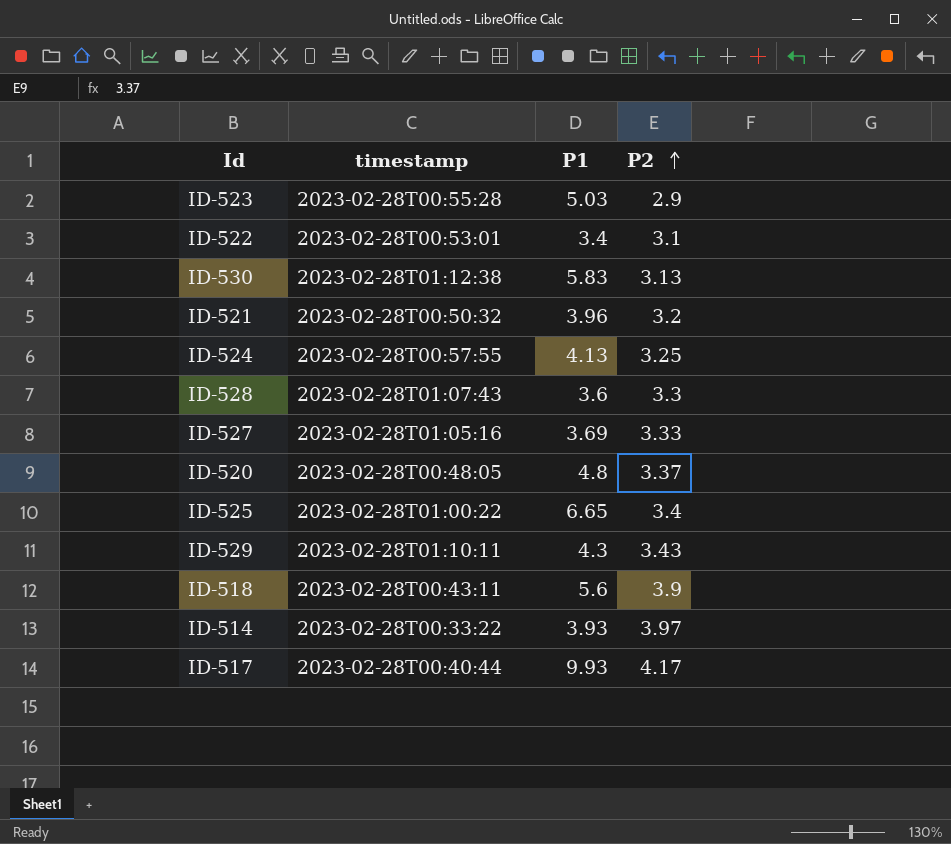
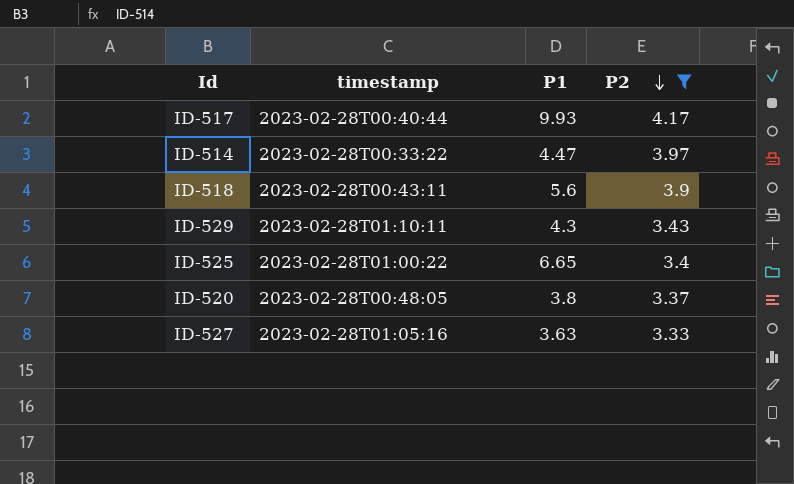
filter: none -> P2 >= 3.33
row order: P2 ascending -> P2 descending
ID-514 | P1: 3.93 -> 4.47
ID-520 | P1: 4.8 -> 3.8
ID-527 | P1: 3.69 -> 3.63

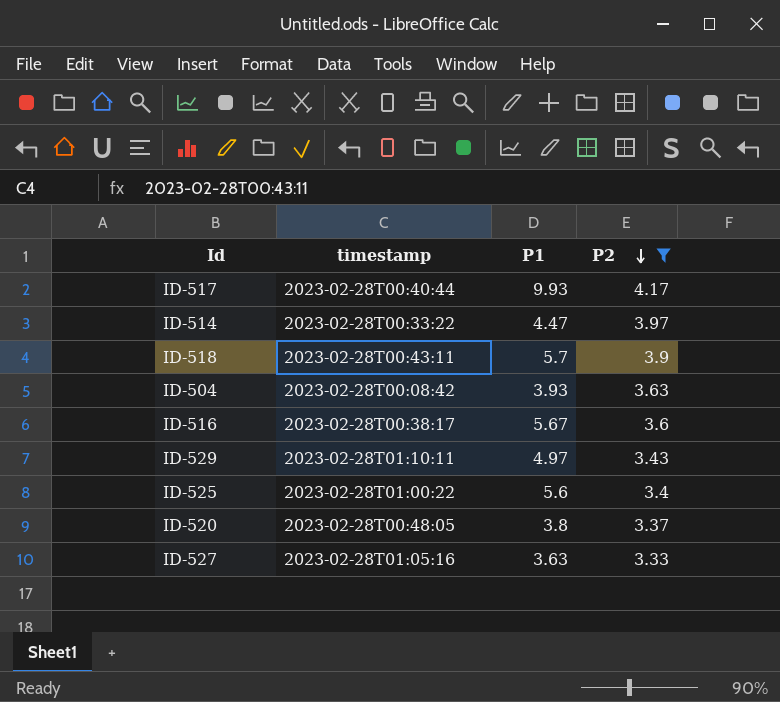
ID-518 | P1: 5.6 -> 5.7
row ID-504: none -> 2023-02-28T00:08:42 | 3.93 | 3.63
row ID-516: none -> 2023-02-28T00:38:17 | 5.67 | 3.6
ID-529 | P1: 4.3 -> 4.97
ID-525 | P1: 6.65 -> 5.6

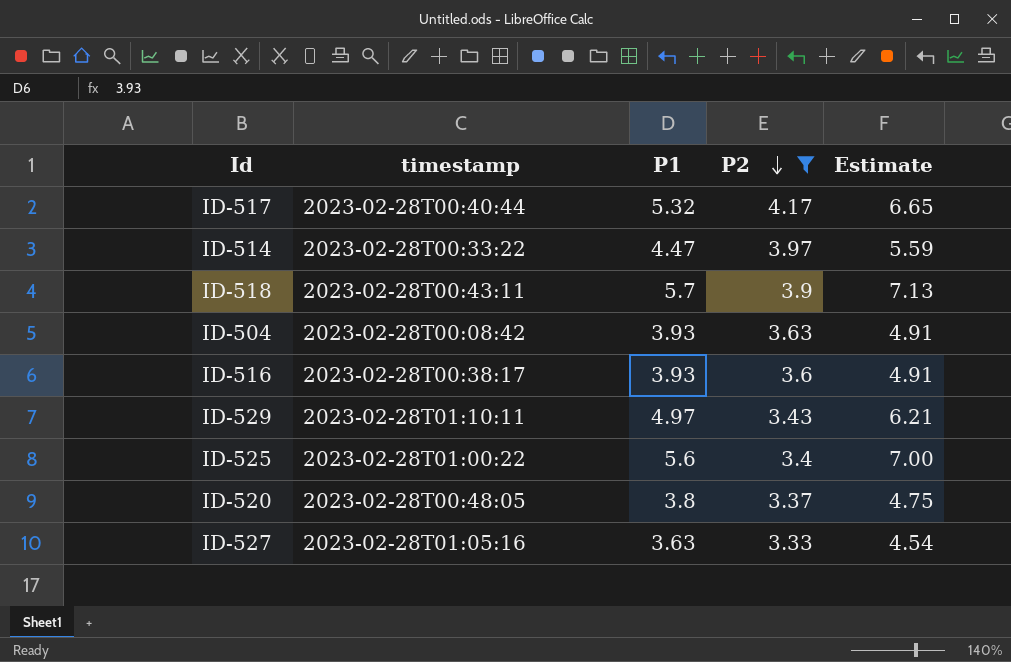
column Estimate | formula: none -> [P1] * 1.25
ID-517 | P1: 9.93 -> 5.32
ID-516 | P1: 5.67 -> 3.93

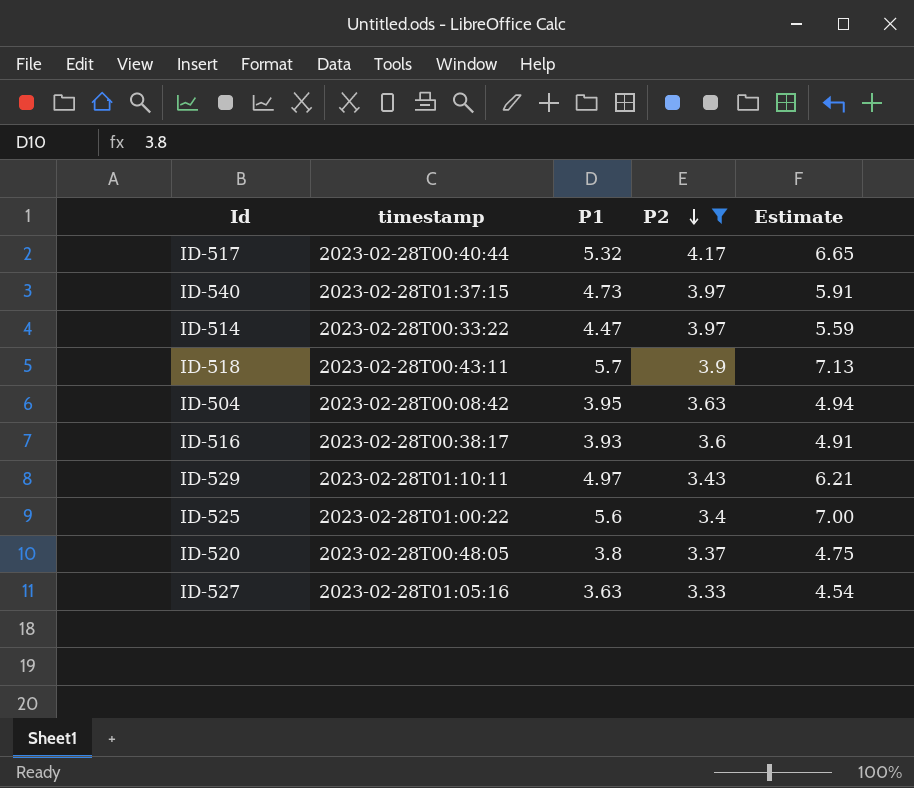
row ID-540: none -> 2023-02-28T01:37:15 | 4.73 | 3.97 | 5.91
ID-504 | P1: 3.93 -> 3.95
ID-504 | Estimate: 4.91 -> 4.94

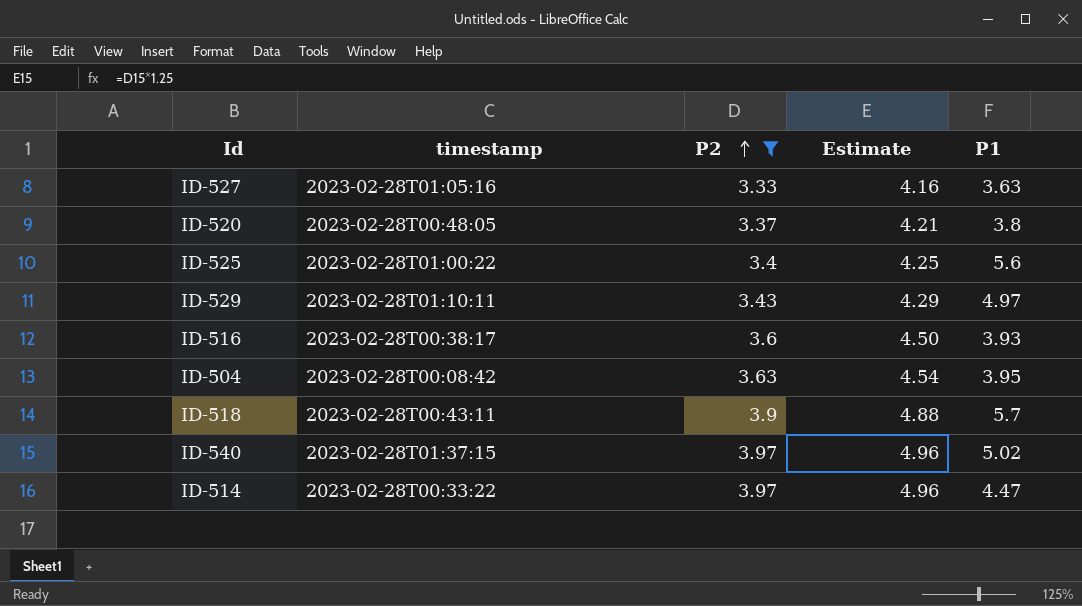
row order: P2 descending -> P2 ascending
column Estimate | formula: [P1] * 1.25 -> [P2] * 1.25
column P1 | position: 3 -> 5
row ID-517: 2023-02-28T00:40:44 | 5.32 | 4.17 | 6.65 -> none
ID-540 | P1: 4.73 -> 5.02

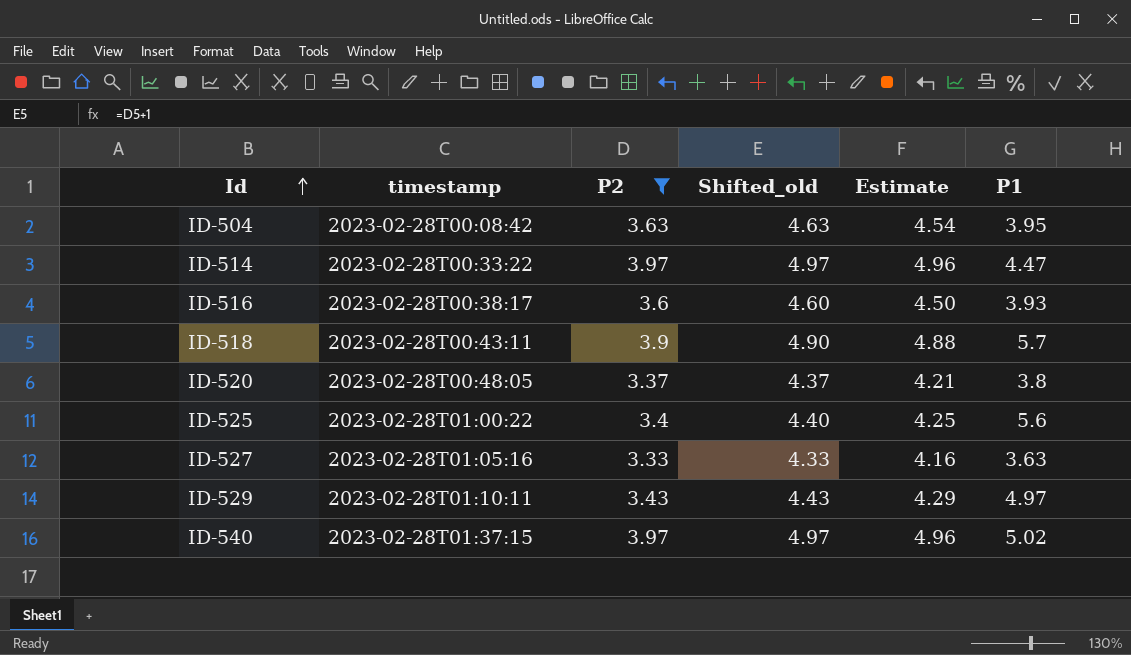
row order: P2 ascending -> Id ascending
column Shifted_old | formula: none -> [P2] + 1

